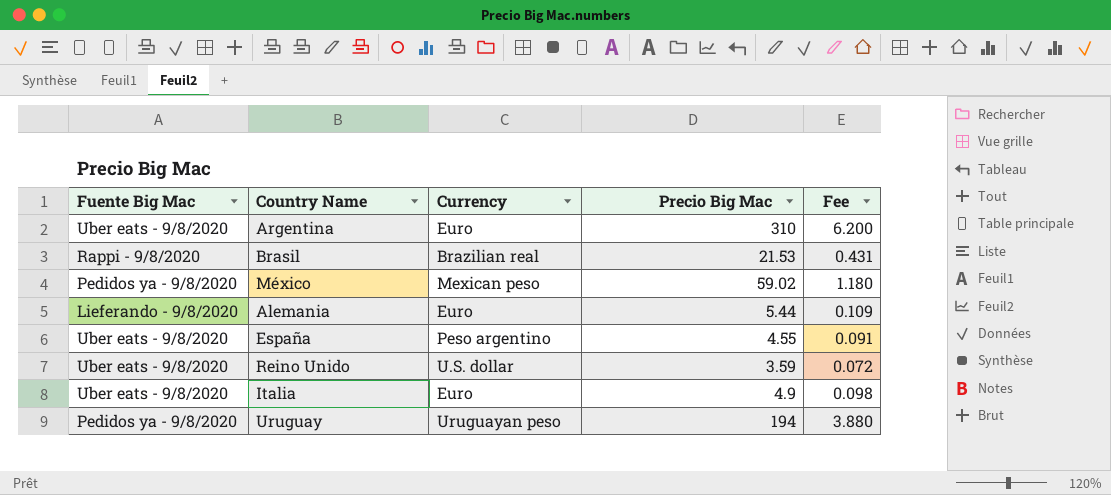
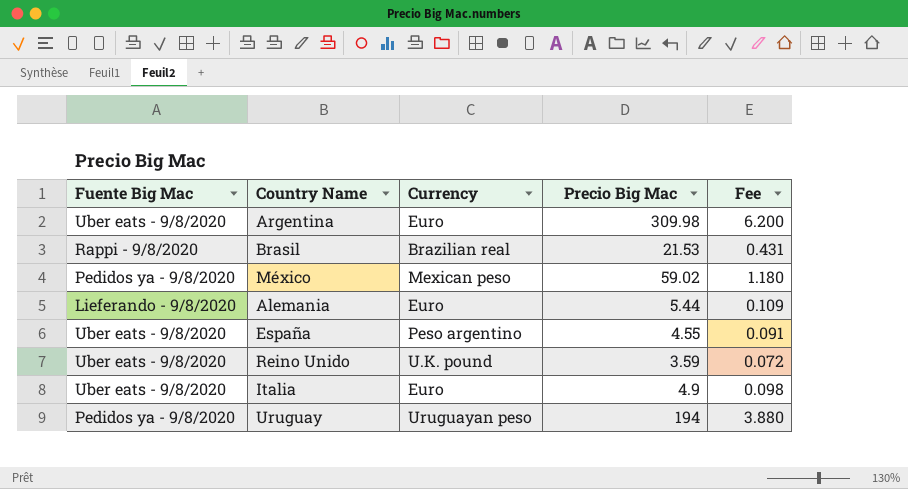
Argentina | Precio Big Mac: 310 -> 309.98
Reino Unido | Currency: U.S. dollar -> U.K. pound

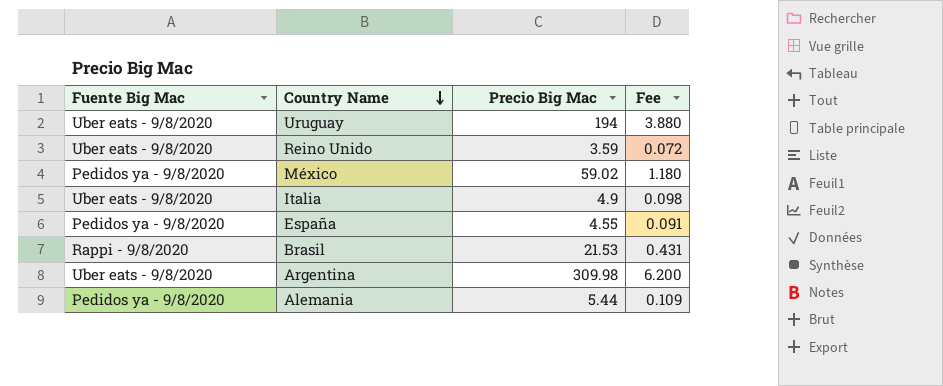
row order: none -> Country Name descending
column Currency | position: 3 -> none
Uruguay | Fuente Big Mac: Pedidos ya - 9/8/2020 -> Uber eats - 9/8/2020
España | Fuente Big Mac: Uber eats - 9/8/2020 -> Pedidos ya - 9/8/2020
Alemania | Fuente Big Mac: Lieferando - 9/8/2020 -> Pedidos ya - 9/8/2020

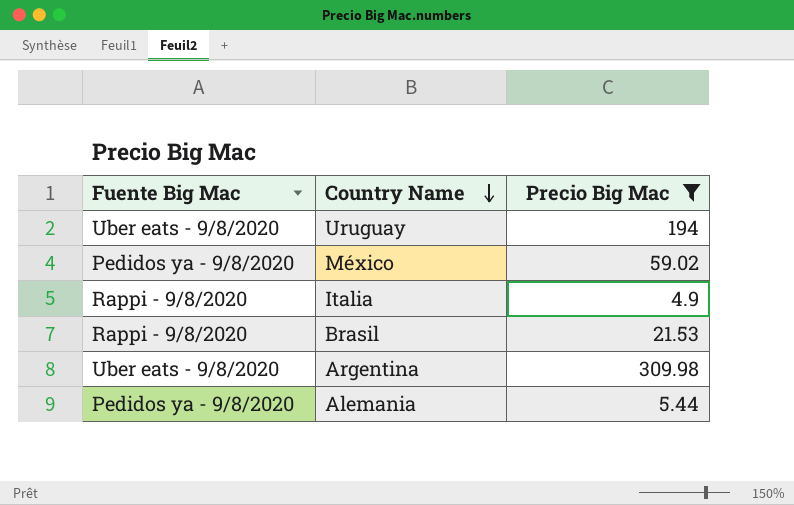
filter: none -> Precio Big Mac >= 4.9
column Fee | formula: [Precio Big Mac] * 0.02 -> none
Italia | Fuente Big Mac: Uber eats - 9/8/2020 -> Rappi - 9/8/2020

